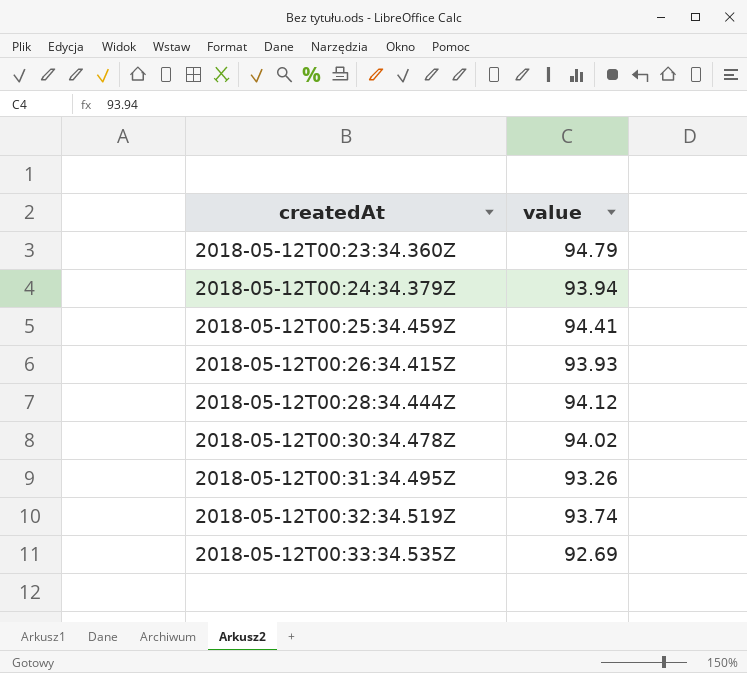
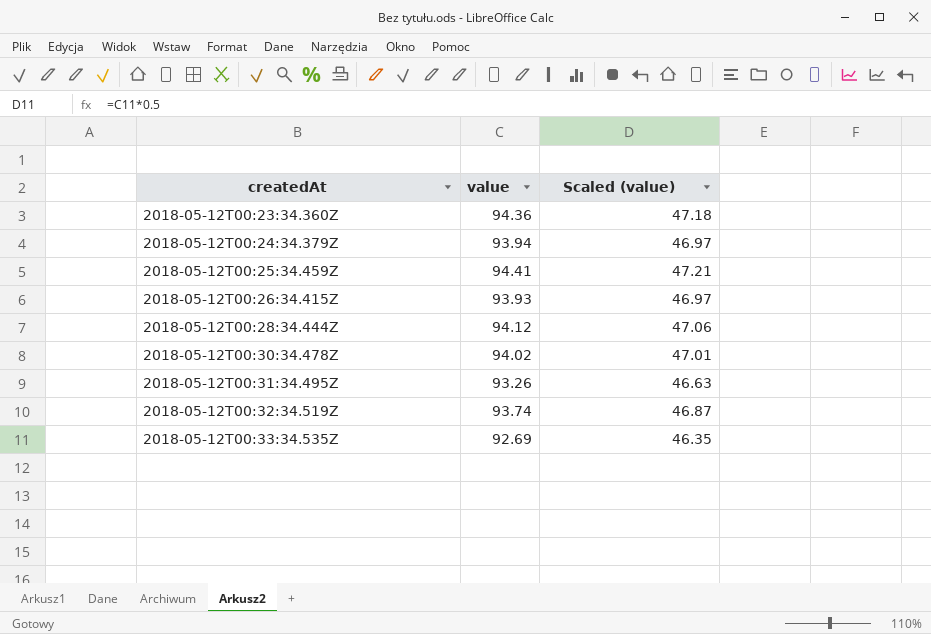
column Scaled (value) | formula: none -> [value] * 0.5
2018-05-12T00:23:34.360Z | value: 94.79 -> 94.36

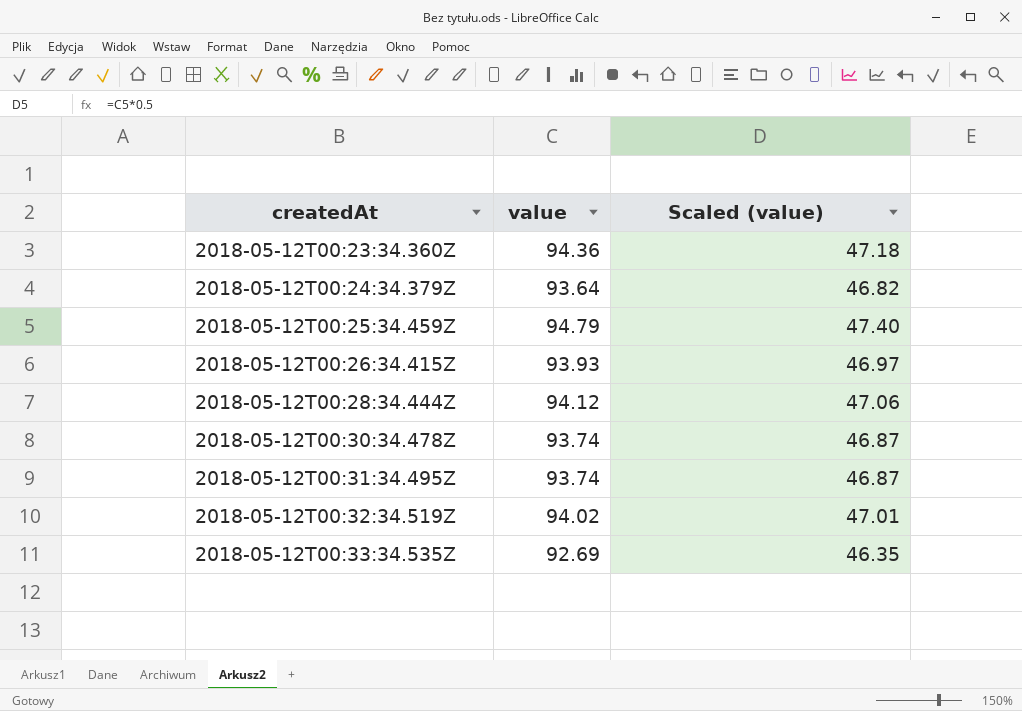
2018-05-12T00:24:34.379Z | value: 93.94 -> 93.64
2018-05-12T00:24:34.379Z | Scaled (value): 46.97 -> 46.82
2018-05-12T00:25:34.459Z | value: 94.41 -> 94.79
2018-05-12T00:25:34.459Z | Scaled (value): 47.21 -> 47.40
2018-05-12T00:30:34.478Z | value: 94.02 -> 93.74
2018-05-12T00:30:34.478Z | Scaled (value): 47.01 -> 46.87
2018-05-12T00:31:34.495Z | value: 93.26 -> 93.74
2018-05-12T00:31:34.495Z | Scaled (value): 46.63 -> 46.87
2018-05-12T00:32:34.519Z | value: 93.74 -> 94.02
2018-05-12T00:32:34.519Z | Scaled (value): 46.87 -> 47.01

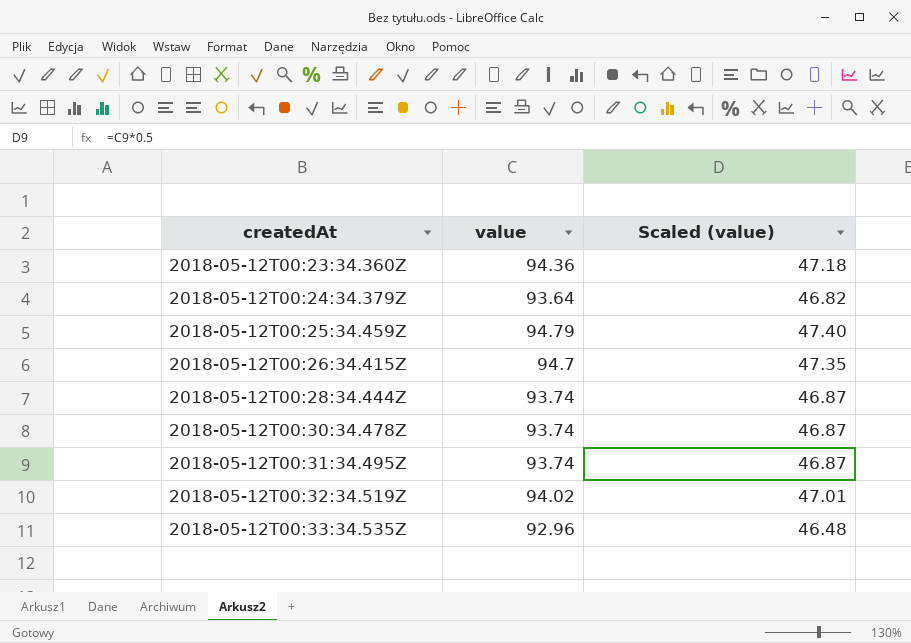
2018-05-12T00:26:34.415Z | value: 93.93 -> 94.7
2018-05-12T00:26:34.415Z | Scaled (value): 46.97 -> 47.35
2018-05-12T00:28:34.444Z | value: 94.12 -> 93.74
2018-05-12T00:28:34.444Z | Scaled (value): 47.06 -> 46.87
2018-05-12T00:33:34.535Z | value: 92.69 -> 92.96
2018-05-12T00:33:34.535Z | Scaled (value): 46.35 -> 46.48

